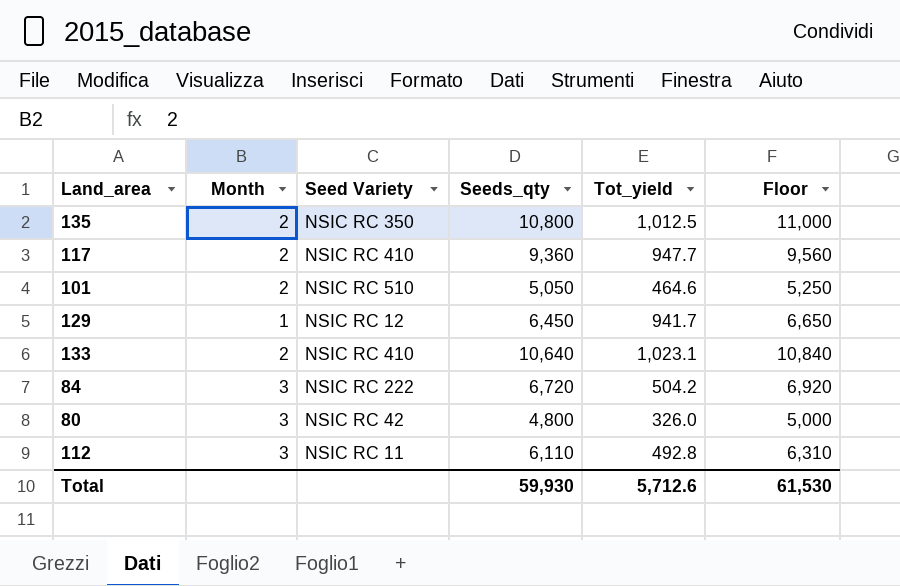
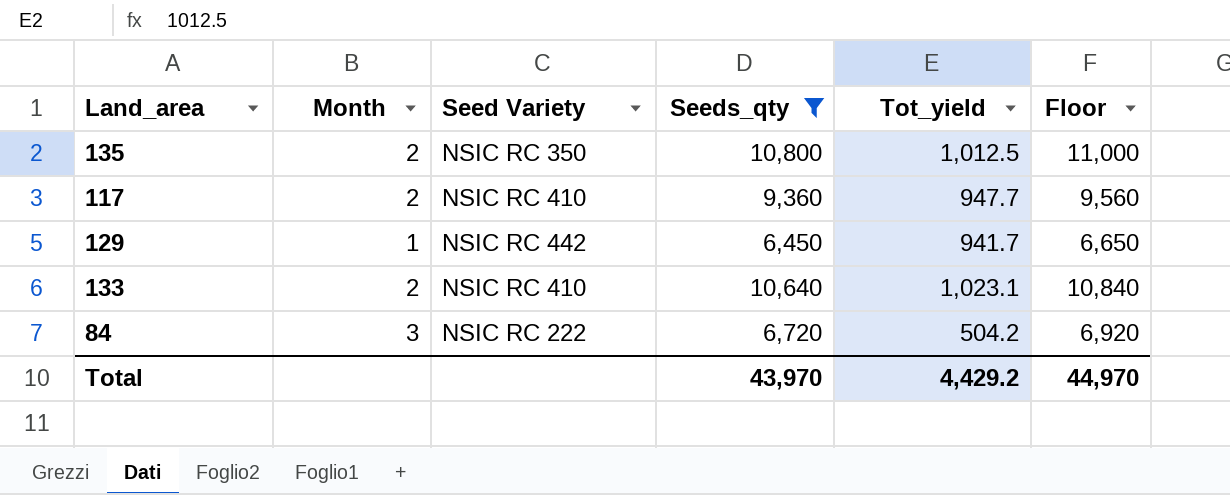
filter: none -> Seeds_qty >= 6,450
129 | Seed Variety: NSIC RC 12 -> NSIC RC 442
Total | Seeds_qty: 59,930 -> 43,970
Total | Tot_yield: 5,712.6 -> 4,429.2
Total | Floor: 61,530 -> 44,970

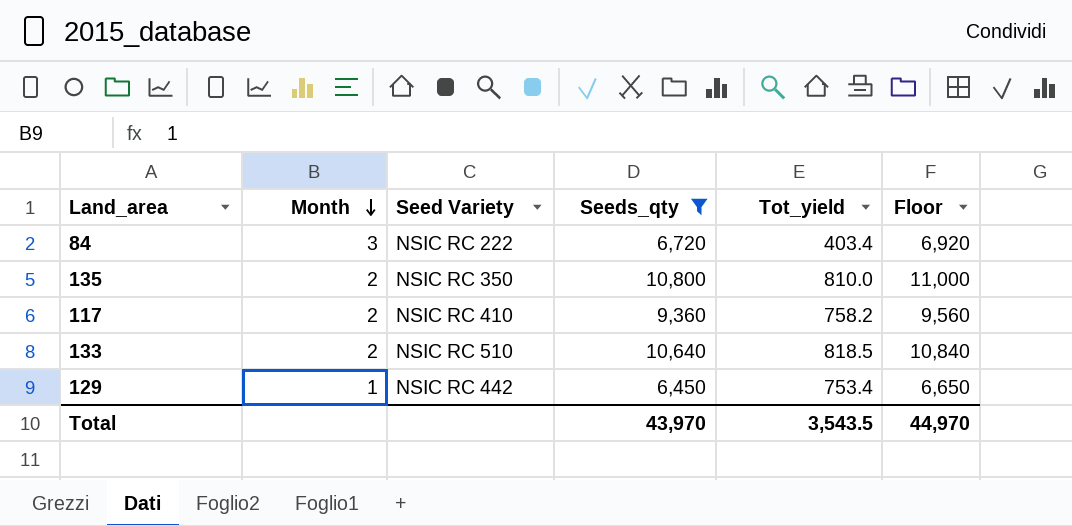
row order: none -> Month descending
84 | Tot_yield: 504.2 -> 403.4
135 | Tot_yield: 1,012.5 -> 810.0
117 | Tot_yield: 947.7 -> 758.2
133 | Seed Variety: NSIC RC 410 -> NSIC RC 510
133 | Tot_yield: 1,023.1 -> 818.5
129 | Tot_yield: 941.7 -> 753.4
Total | Tot_yield: 4,429.2 -> 3,543.5

